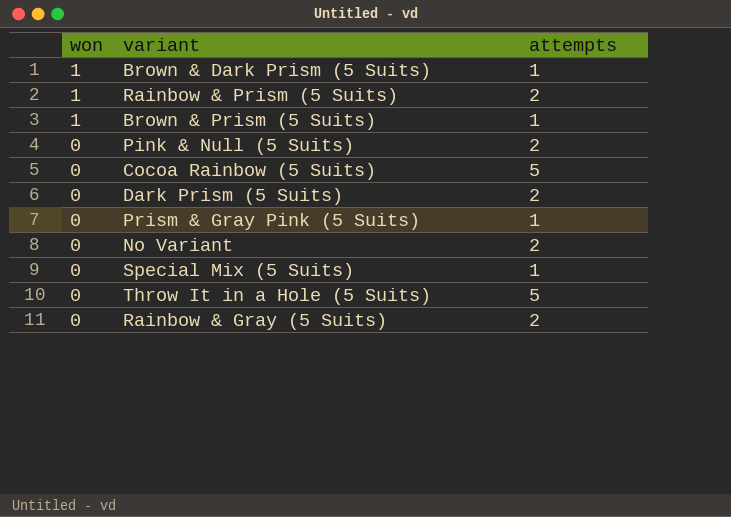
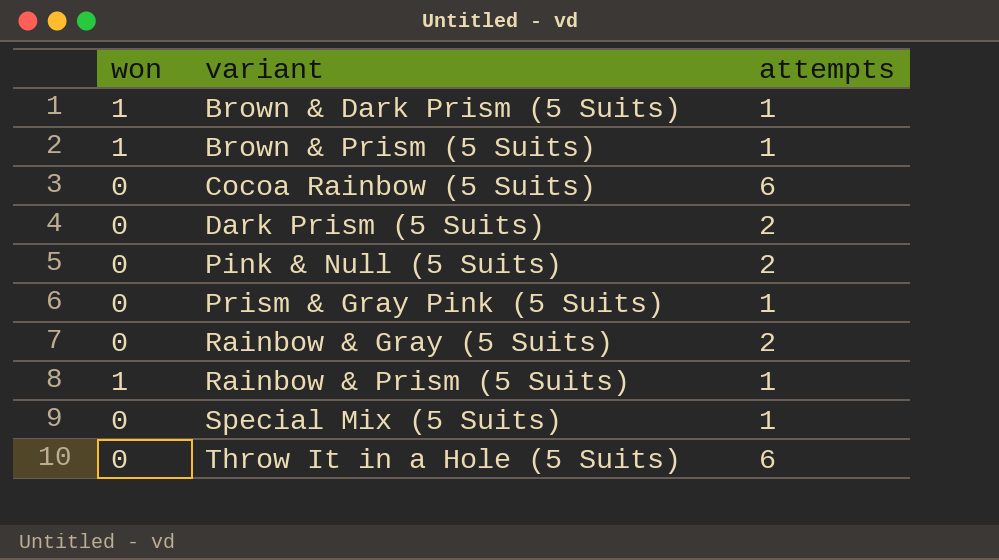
row order: won descending -> variant ascending
row No Variant: 0 | 2 -> none
Cocoa Rainbow (5 Suits) | attempts: 5 -> 6
Rainbow & Prism (5 Suits) | attempts: 2 -> 1
Throw It in a Hole (5 Suits) | attempts: 5 -> 6

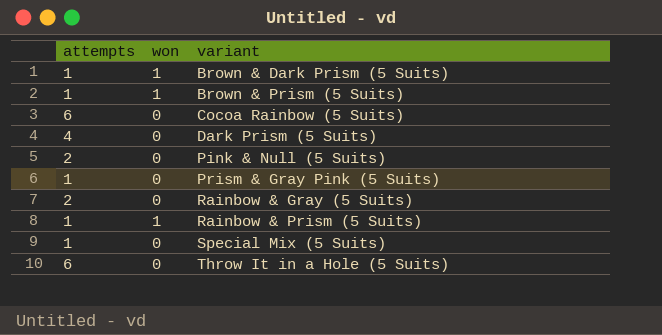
column attempts | position: 3 -> 1
Dark Prism (5 Suits) | attempts: 2 -> 4

